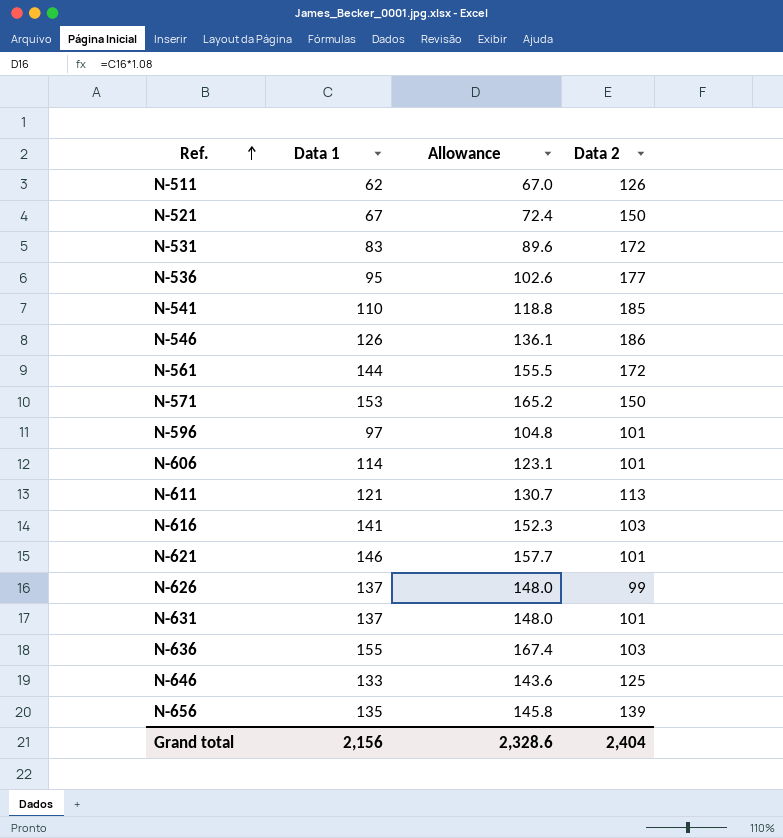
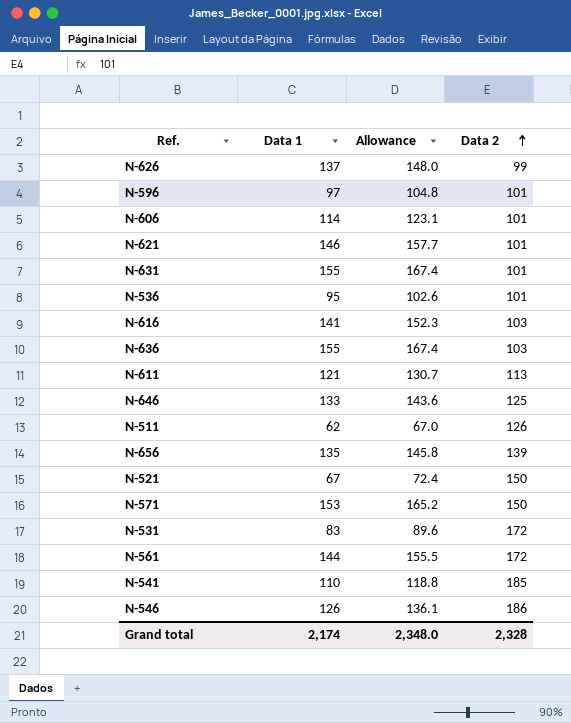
row order: Ref. ascending -> Data 2 ascending
N-631 | Data 1: 137 -> 155
N-631 | Allowance: 148.0 -> 167.4
N-536 | Data 2: 177 -> 101
Grand total | Data 1: 2,156 -> 2,174
Grand total | Allowance: 2,328.6 -> 2,348.0
Grand total | Data 2: 2,404 -> 2,328

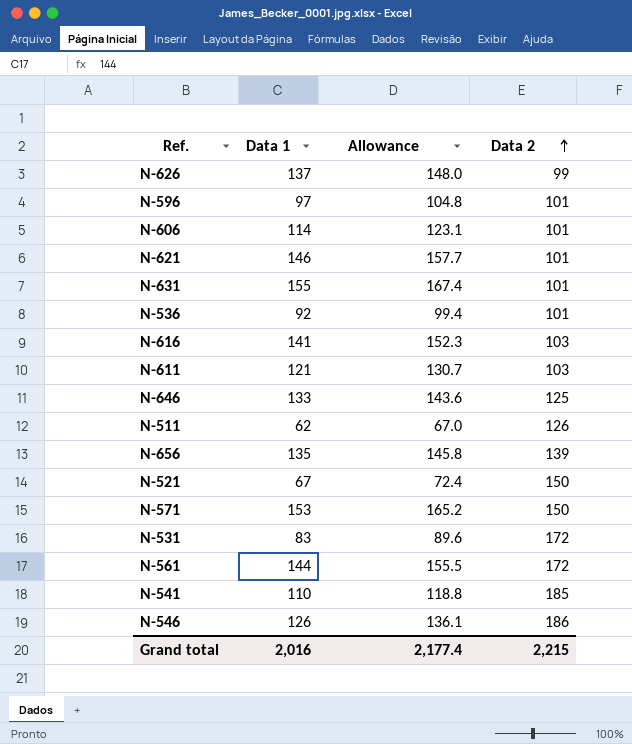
row N-636: 155 | 167.4 | 103 -> none
N-536 | Data 1: 95 -> 92
N-536 | Allowance: 102.6 -> 99.4
N-611 | Data 2: 113 -> 103
Grand total | Data 1: 2,174 -> 2,016
Grand total | Allowance: 2,348.0 -> 2,177.4
Grand total | Data 2: 2,328 -> 2,215

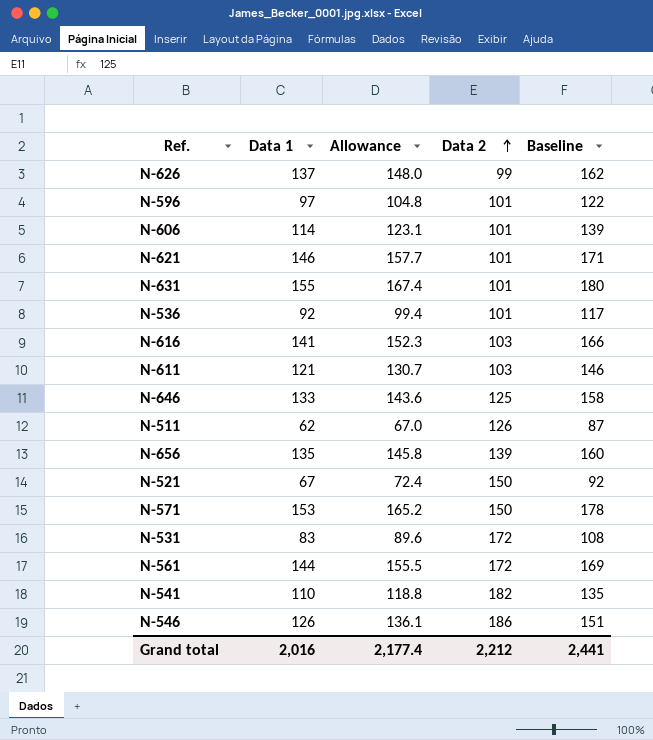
column Baseline | formula: none -> [Data 1] + 25
N-541 | Data 2: 185 -> 182
Grand total | Data 2: 2,215 -> 2,212

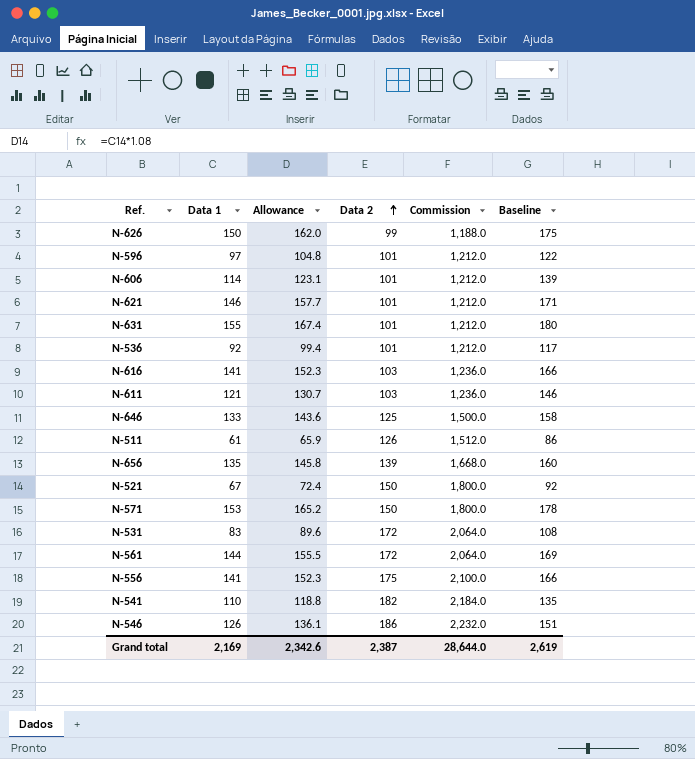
column Commission | formula: none -> [Data 2] * 12
N-626 | Data 1: 137 -> 150
N-626 | Allowance: 148.0 -> 162.0
N-626 | Baseline: 162 -> 175
N-511 | Data 1: 62 -> 61
N-511 | Allowance: 67.0 -> 65.9
N-511 | Baseline: 87 -> 86
row N-556: none -> 141 | 152.3 | 175 | 2,100.0 | 166
Grand total | Data 1: 2,016 -> 2,169
Grand total | Allowance: 2,177.4 -> 2,342.6
Grand total | Data 2: 2,212 -> 2,387
Grand total | Baseline: 2,441 -> 2,619

